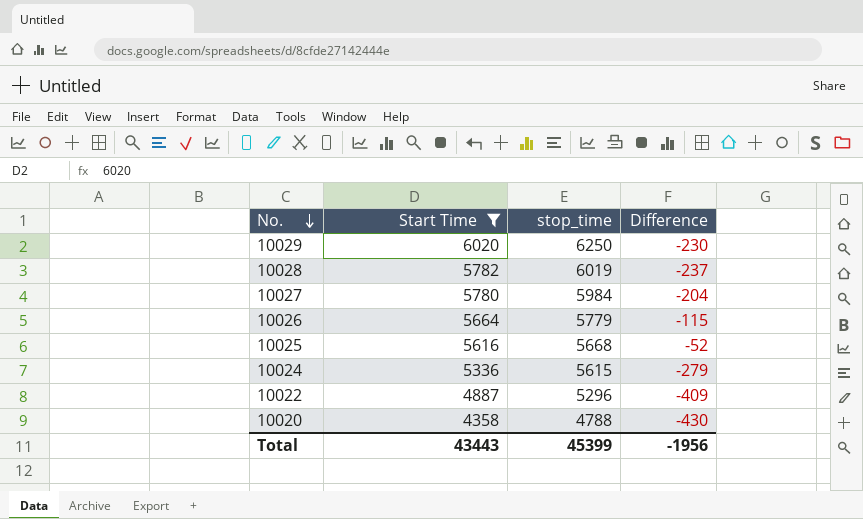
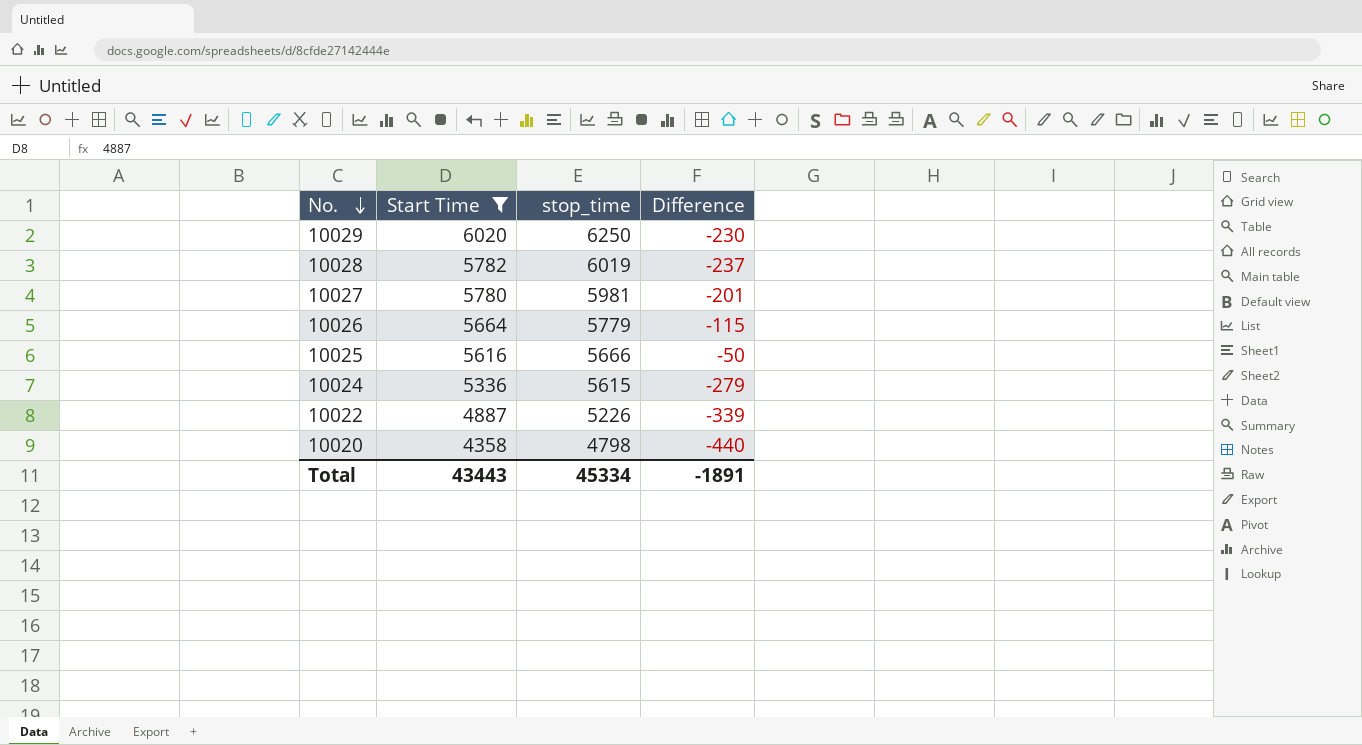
10027 | stop_time: 5984 -> 5981
10027 | Difference: -204 -> -201
10025 | stop_time: 5668 -> 5666
10025 | Difference: -52 -> -50
10022 | stop_time: 5296 -> 5226
10022 | Difference: -409 -> -339
10020 | stop_time: 4788 -> 4798
10020 | Difference: -430 -> -440
Total | stop_time: 45399 -> 45334
Total | Difference: -1956 -> -1891

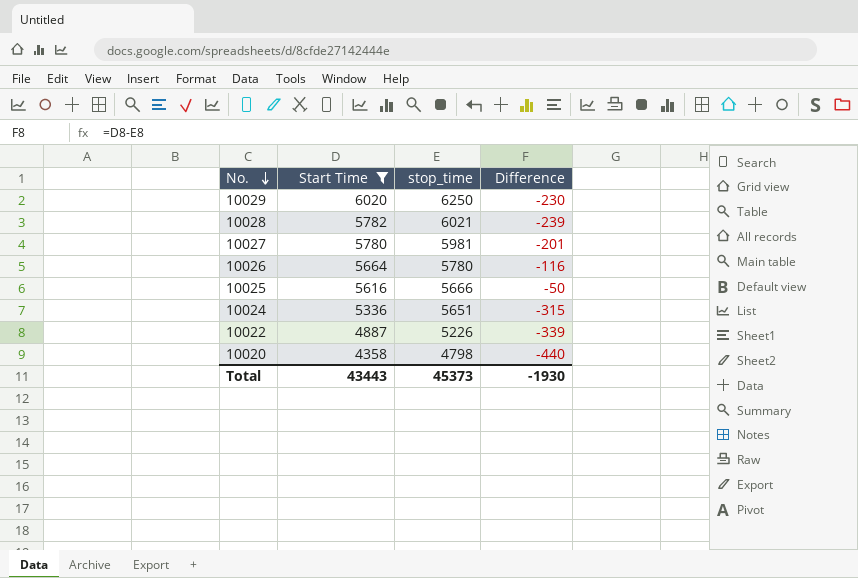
10028 | stop_time: 6019 -> 6021
10028 | Difference: -237 -> -239
10026 | stop_time: 5779 -> 5780
10026 | Difference: -115 -> -116
10024 | stop_time: 5615 -> 5651
10024 | Difference: -279 -> -315
Total | stop_time: 45334 -> 45373
Total | Difference: -1891 -> -1930

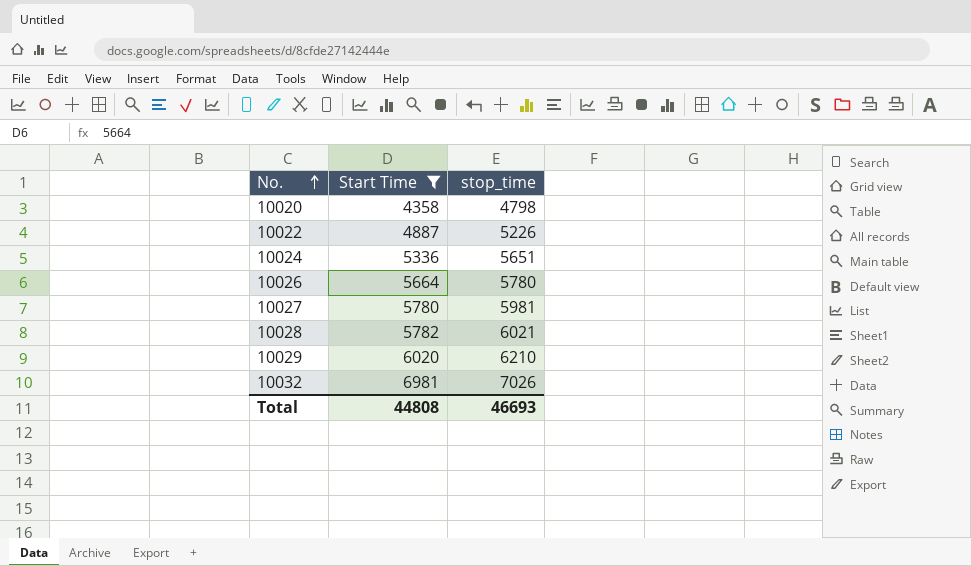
row order: No. descending -> No. ascending
column Difference | formula: [Start Time] - [stop_time] -> none
row 10025: 5616 | 5666 | -50 -> none
10029 | stop_time: 6250 -> 6210
row 10032: none -> 6981 | 7026
Total | Start Time: 43443 -> 44808
Total | stop_time: 45373 -> 46693

